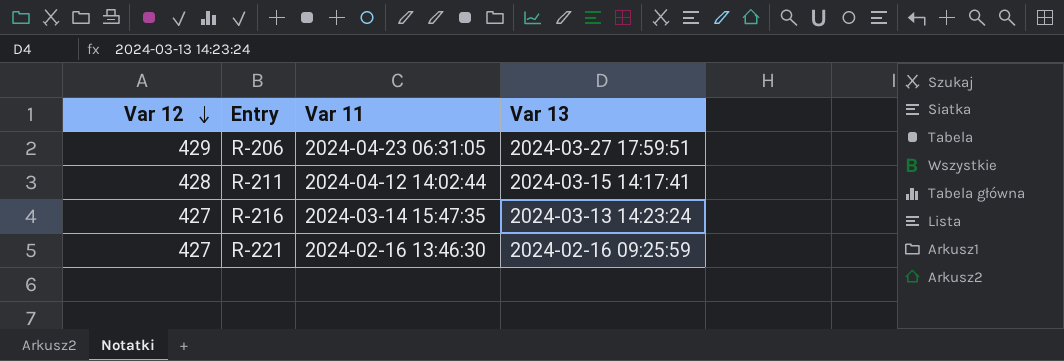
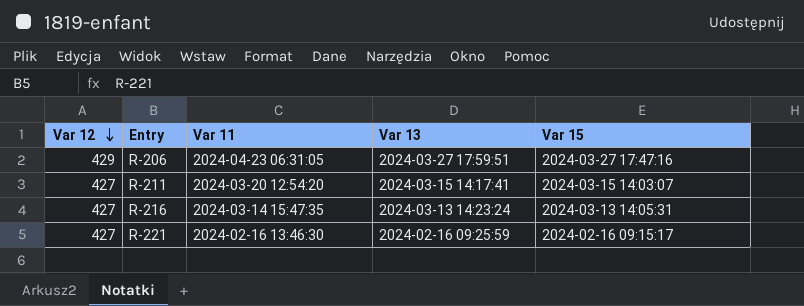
column Var 15 | position: none -> 5
R-211 | Var 12: 428 -> 427
R-211 | Var 11: 2024-04-12 14:02:44 -> 2024-03-20 12:54:20

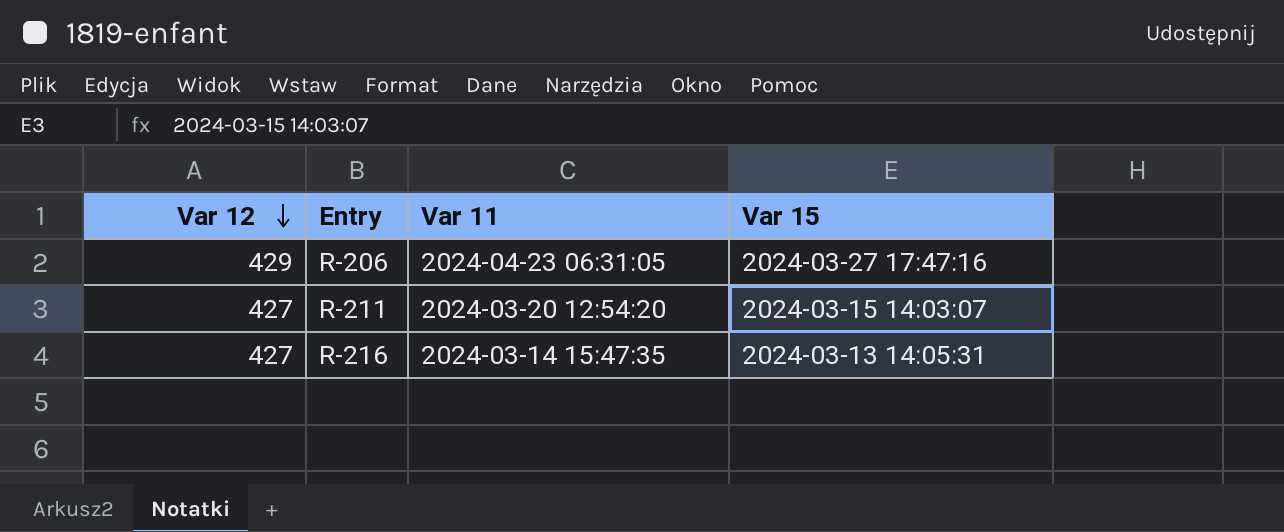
column Var 13 | position: 4 -> none
row R-221: 427 | 2024-02-16 13:46:30 | 2024-02-16 09:25:59 | 2024-02-16 09:15:17 -> none

